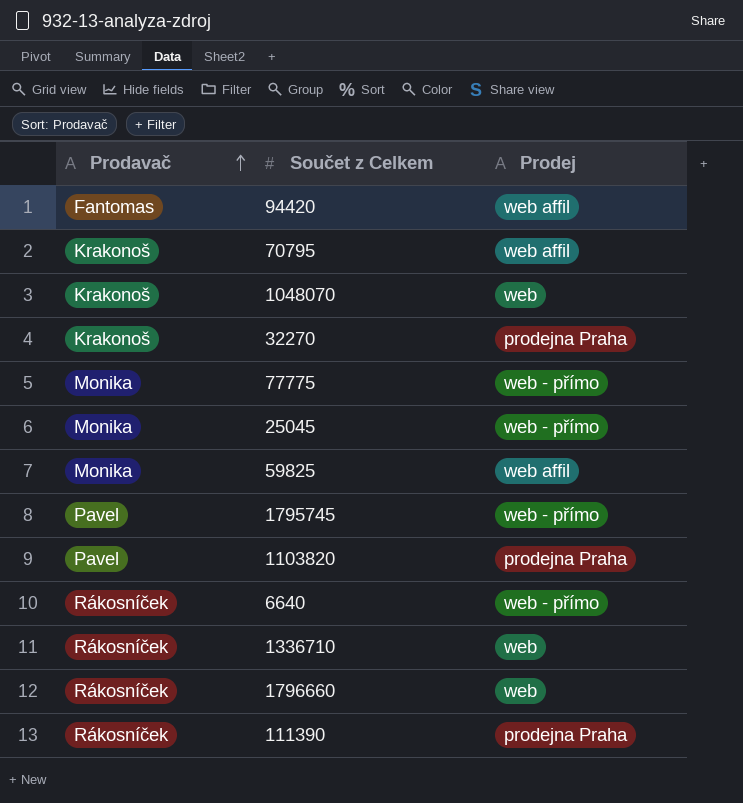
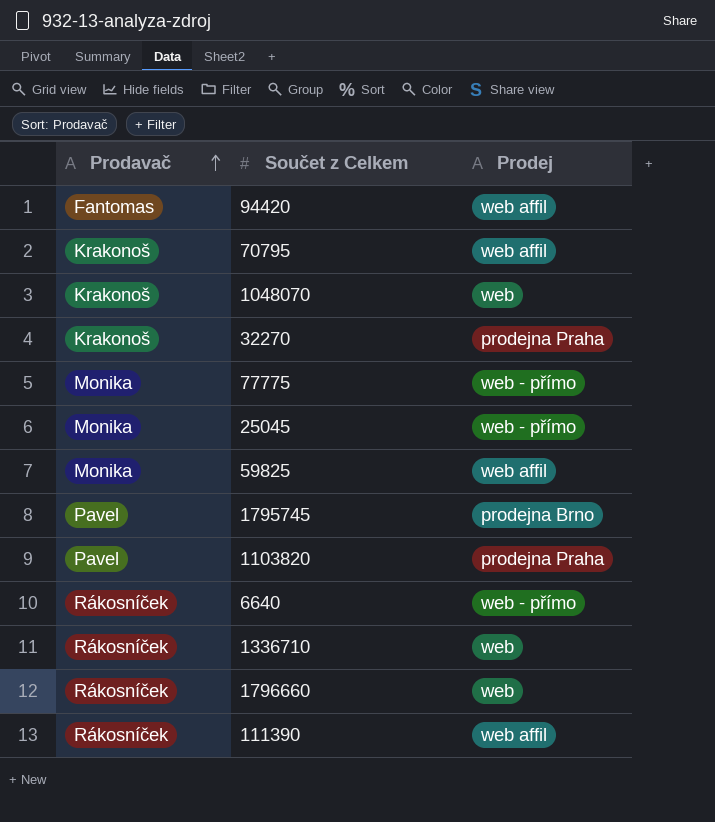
1795745 | Prodej: web - přímo -> prodejna Brno
111390 | Prodej: prodejna Praha -> web affil

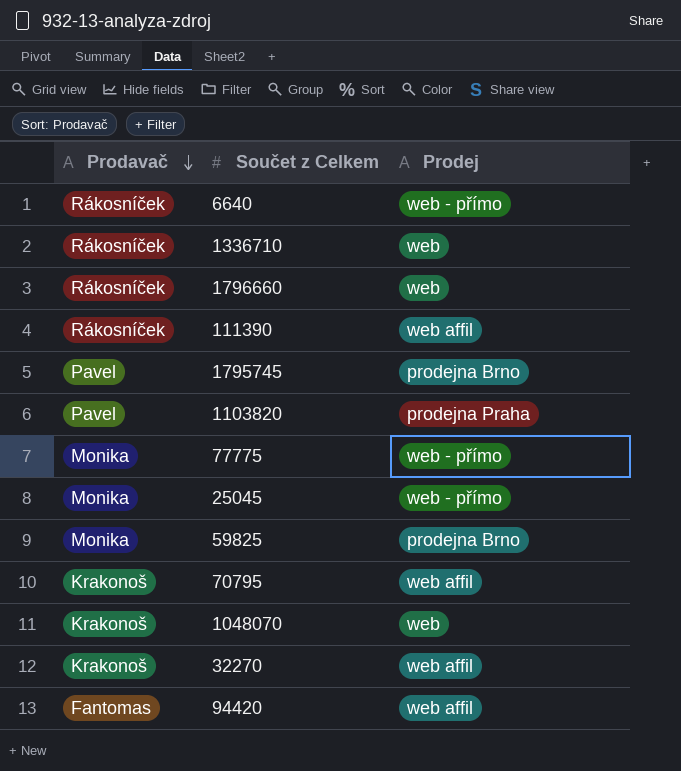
row order: Prodavač ascending -> Prodavač descending
59825 | Prodej: web affil -> prodejna Brno
32270 | Prodej: prodejna Praha -> web affil

